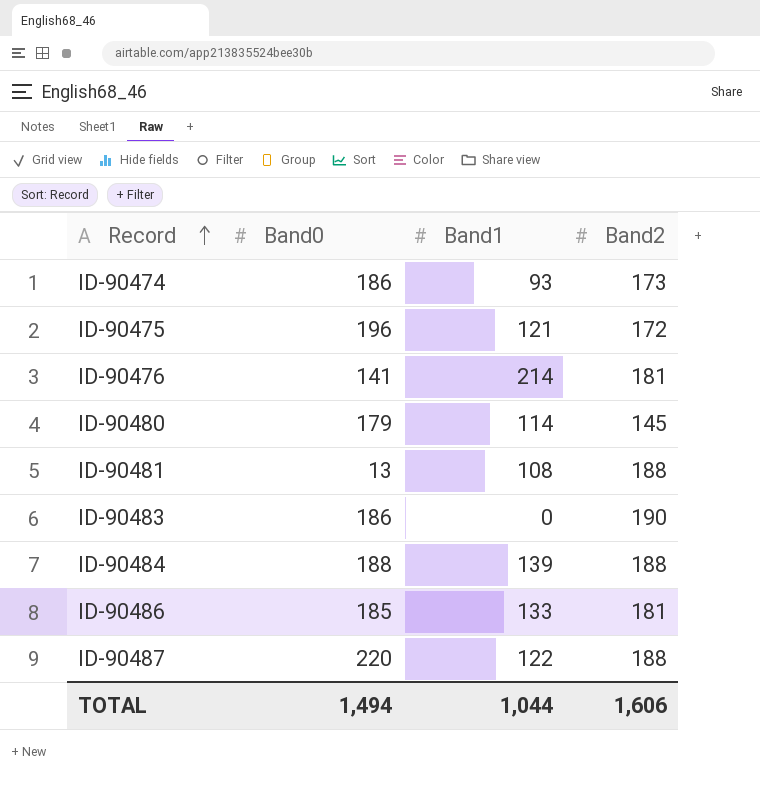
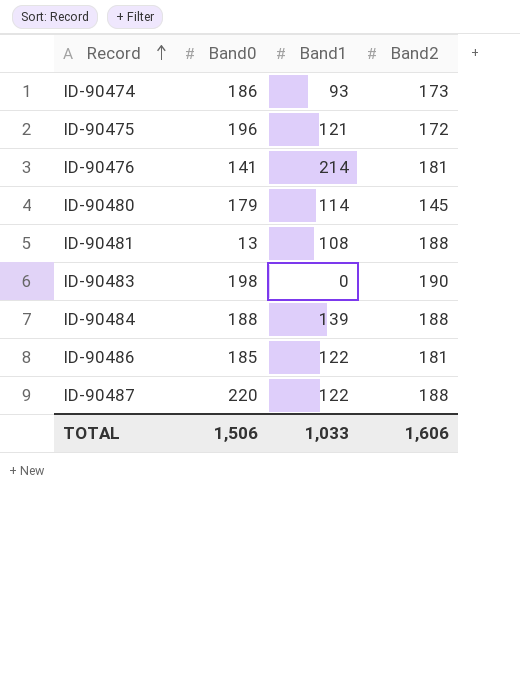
ID-90483 | Band0: 186 -> 198
ID-90486 | Band1: 133 -> 122
TOTAL | Band0: 1,494 -> 1,506
TOTAL | Band1: 1,044 -> 1,033

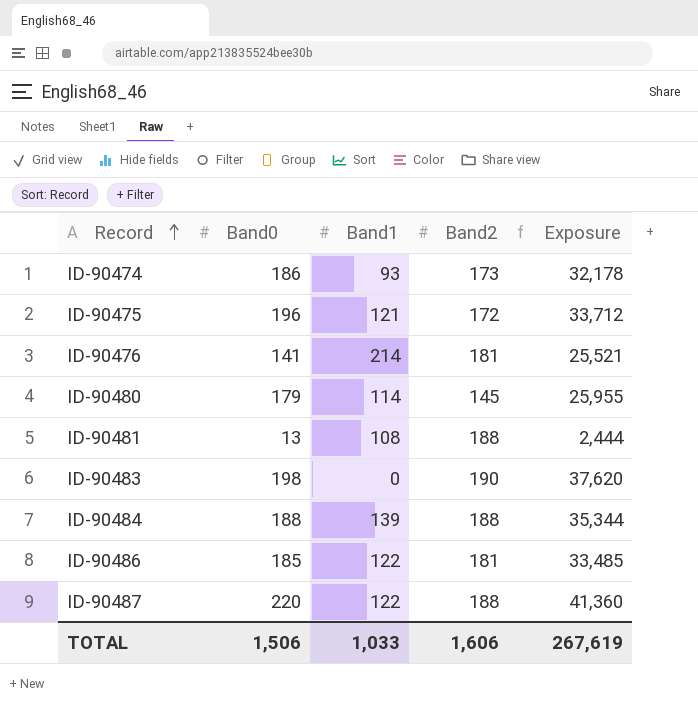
column Exposure | formula: none -> [Band0] * [Band2]

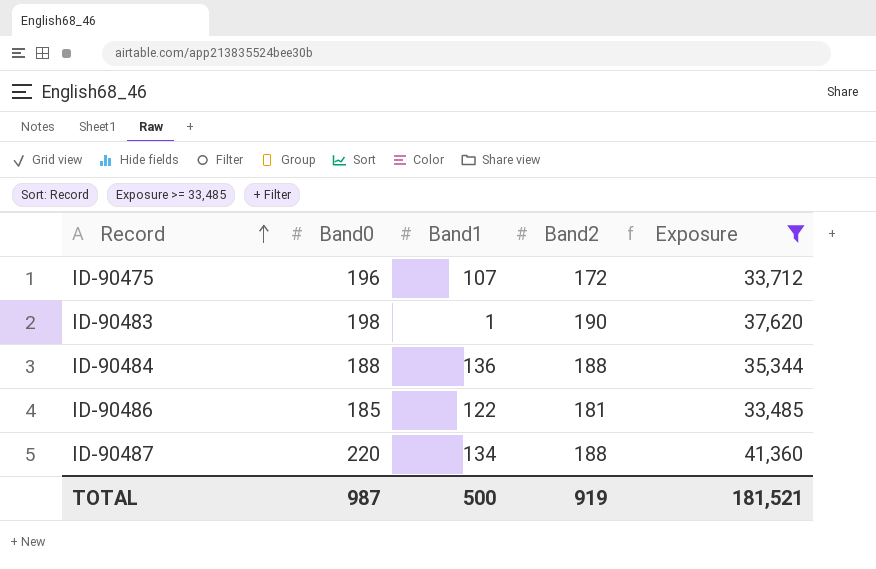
filter: none -> Exposure >= 33,485
ID-90475 | Band1: 121 -> 107
ID-90483 | Band1: 0 -> 1
ID-90484 | Band1: 139 -> 136
ID-90487 | Band1: 122 -> 134
TOTAL | Band0: 1,506 -> 987
TOTAL | Band1: 1,033 -> 500
TOTAL | Band2: 1,606 -> 919
TOTAL | Exposure: 267,619 -> 181,521

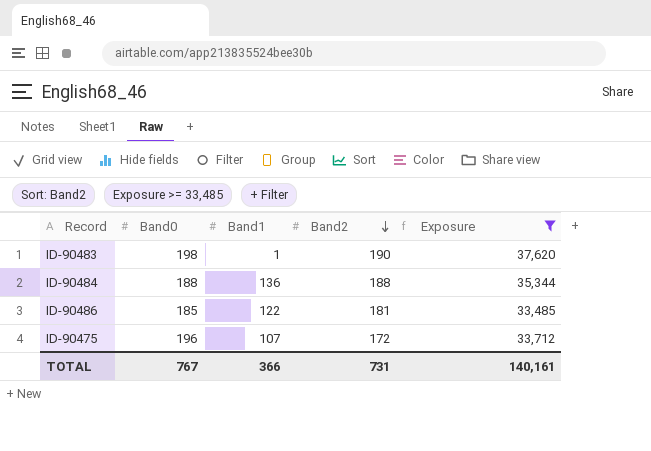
row order: Record ascending -> Band2 descending
row ID-90487: 220 | 134 | 188 | 41,360 -> none
TOTAL | Band0: 987 -> 767
TOTAL | Band1: 500 -> 366
TOTAL | Band2: 919 -> 731
TOTAL | Exposure: 181,521 -> 140,161

